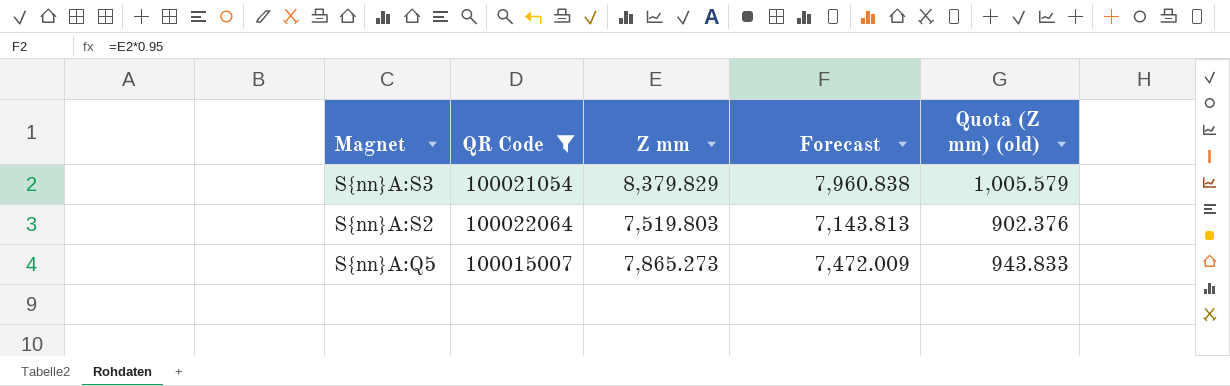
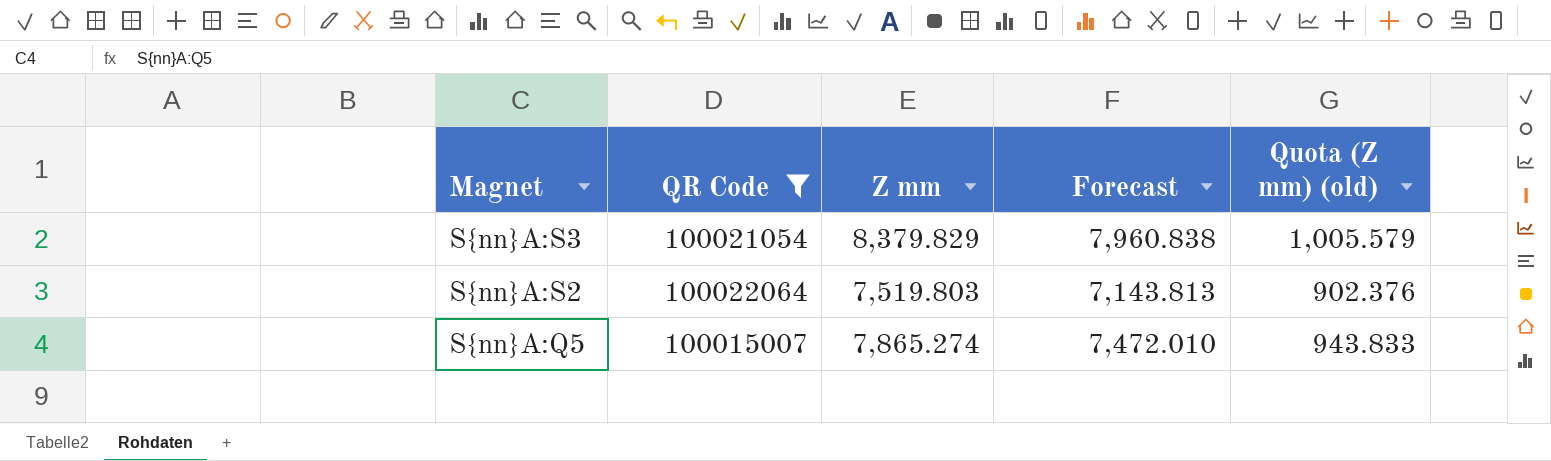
S{nn}A:Q5 | Z mm: 7,865.273 -> 7,865.274
S{nn}A:Q5 | Forecast: 7,472.009 -> 7,472.010

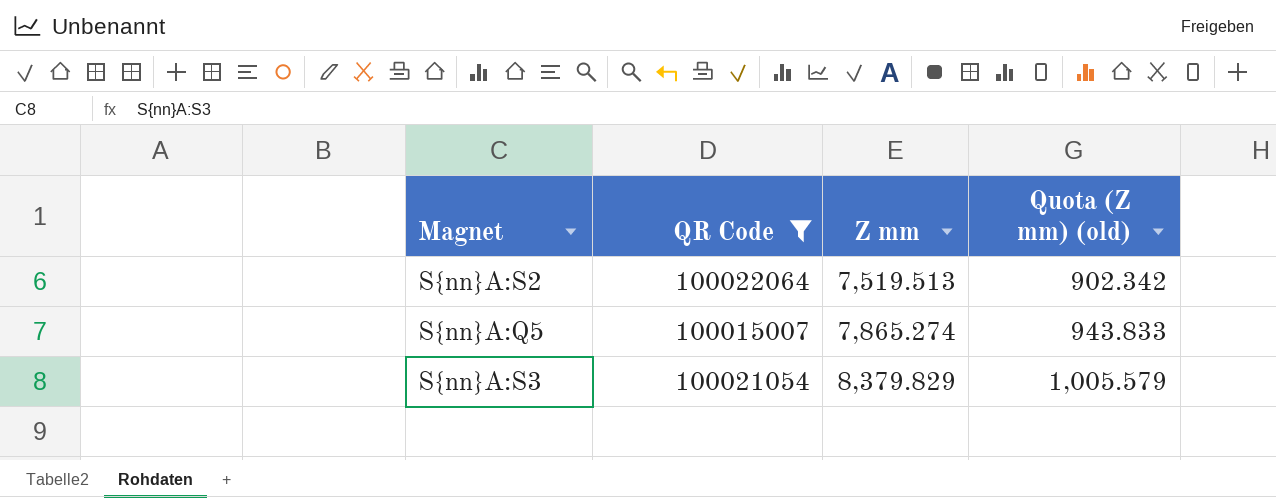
row order: Magnet descending -> Z mm ascending
column Forecast | formula: [Z mm] * 0.95 -> none
S{nn}A:S2 | Z mm: 7,519.803 -> 7,519.513
S{nn}A:S2 | Quota (Z mm) (old): 902.376 -> 902.342

